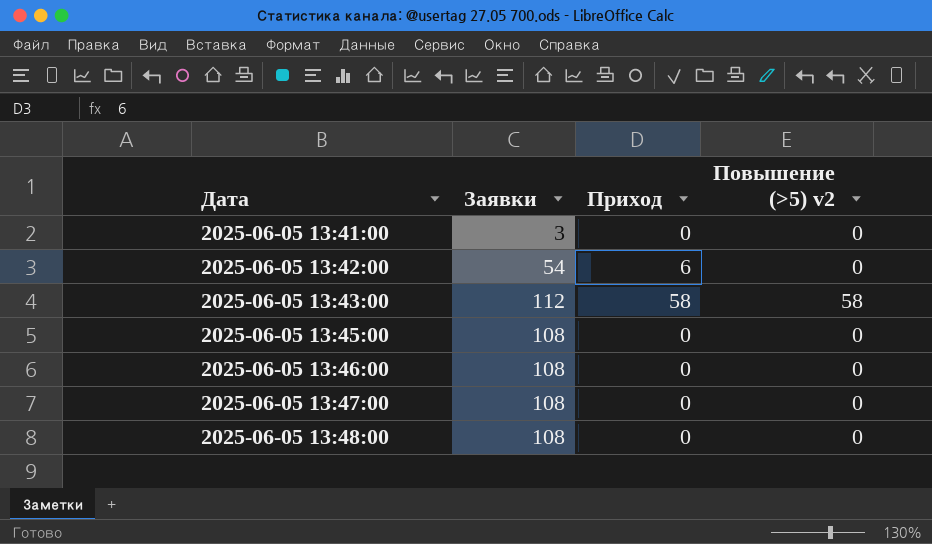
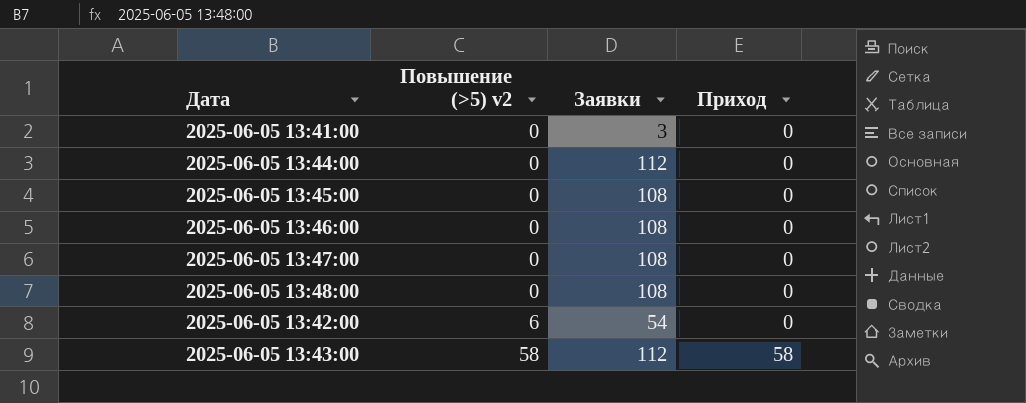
row order: Дата ascending -> Повышение (>5) v2 ascending
column Повышение (>5) v2 | position: 4 -> 2
row 2025-06-05 13:44:00: none -> 0 | 112 | 0
2025-06-05 13:42:00 | Повышение (>5) v2: 0 -> 6
2025-06-05 13:42:00 | Приход: 6 -> 0

